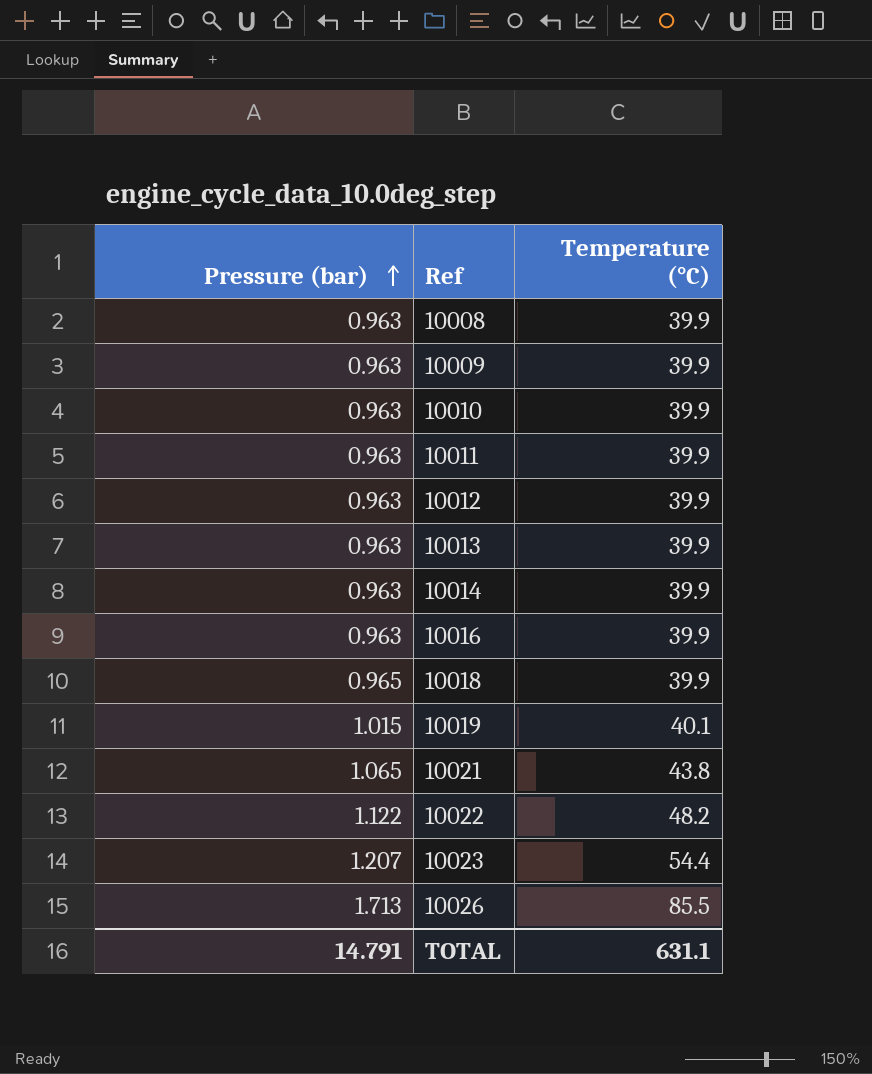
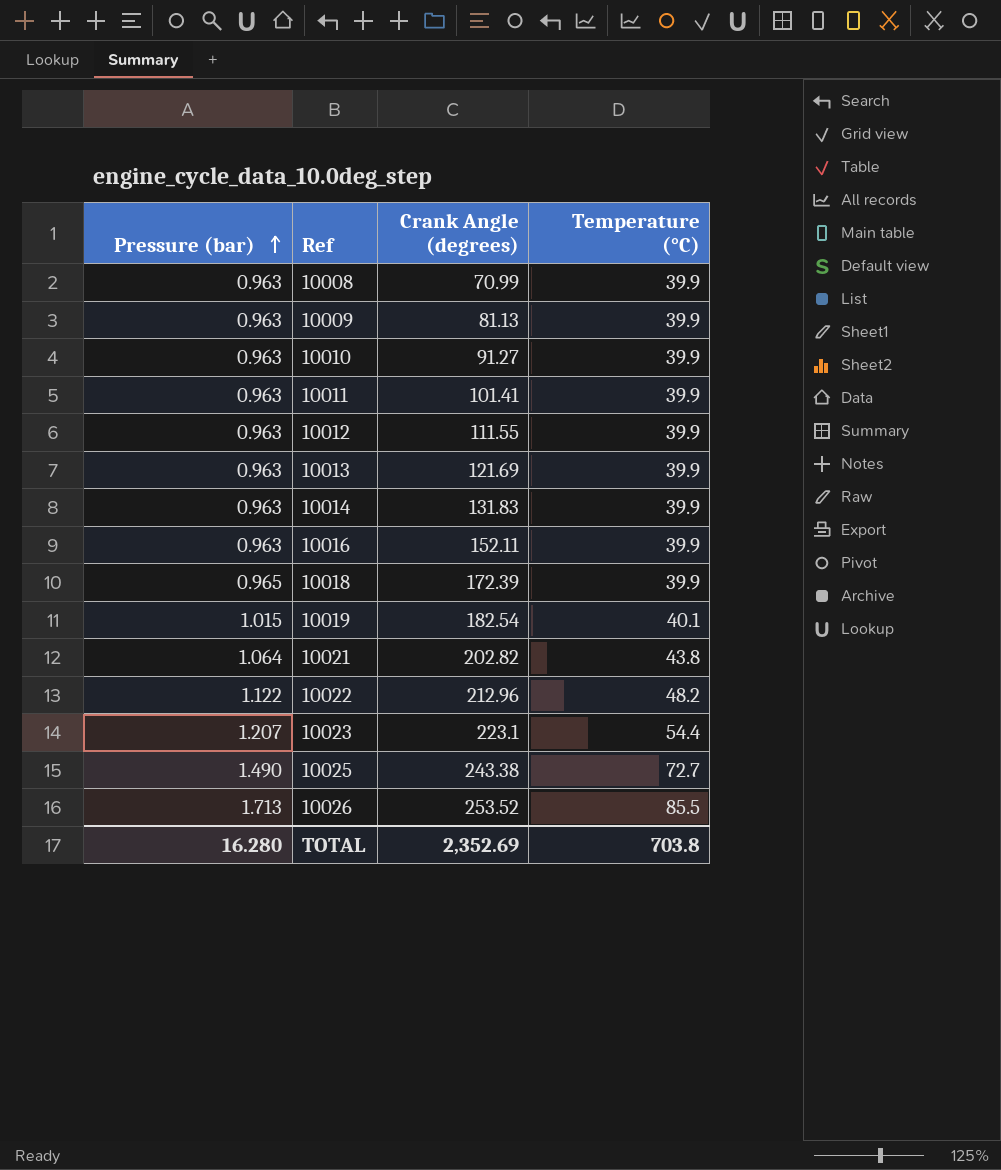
column Crank Angle (degrees) | position: none -> 3
10021 | Pressure (bar): 1.065 -> 1.064
row 10025: none -> 1.490 | 243.38 | 72.7
TOTAL | Pressure (bar): 14.791 -> 16.280
TOTAL | Temperature (°C): 631.1 -> 703.8

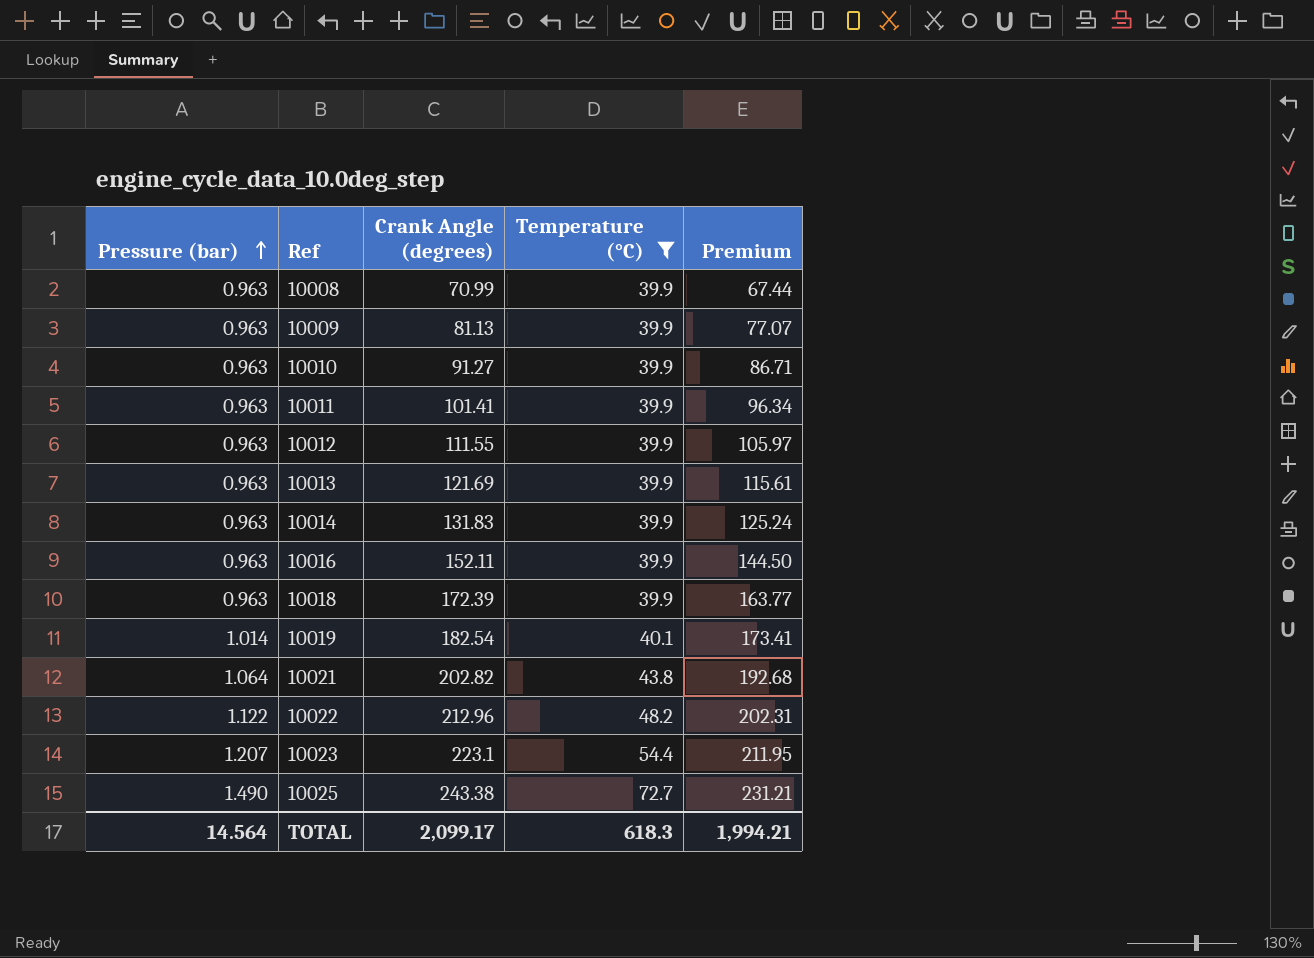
filter: none -> Temperature (°C) != 85.5
column Premium | formula: none -> [Crank Angle (degrees)] * 0.95
10018 | Pressure (bar): 0.965 -> 0.963
10019 | Pressure (bar): 1.015 -> 1.014
TOTAL | Pressure (bar): 16.280 -> 14.564
TOTAL | Crank Angle (degrees): 2,352.69 -> 2,099.17
TOTAL | Temperature (°C): 703.8 -> 618.3

